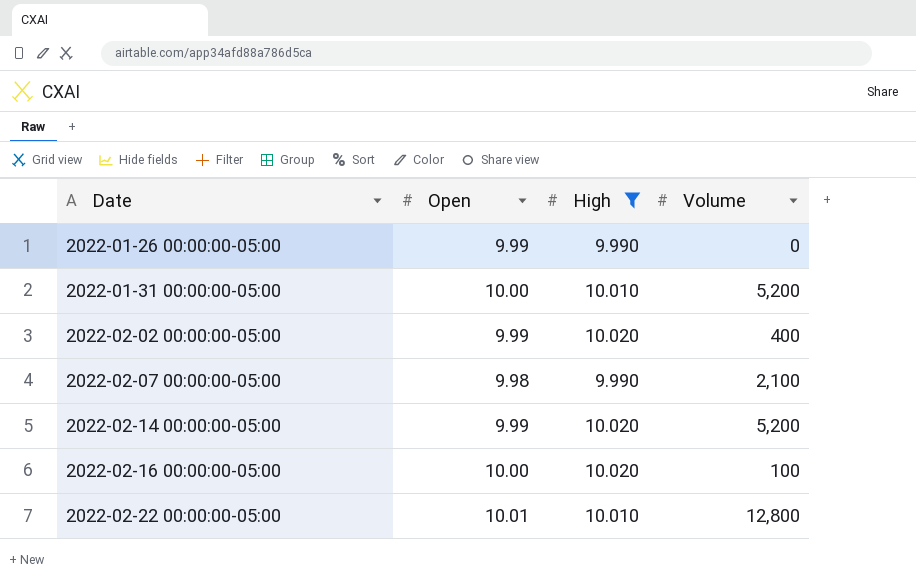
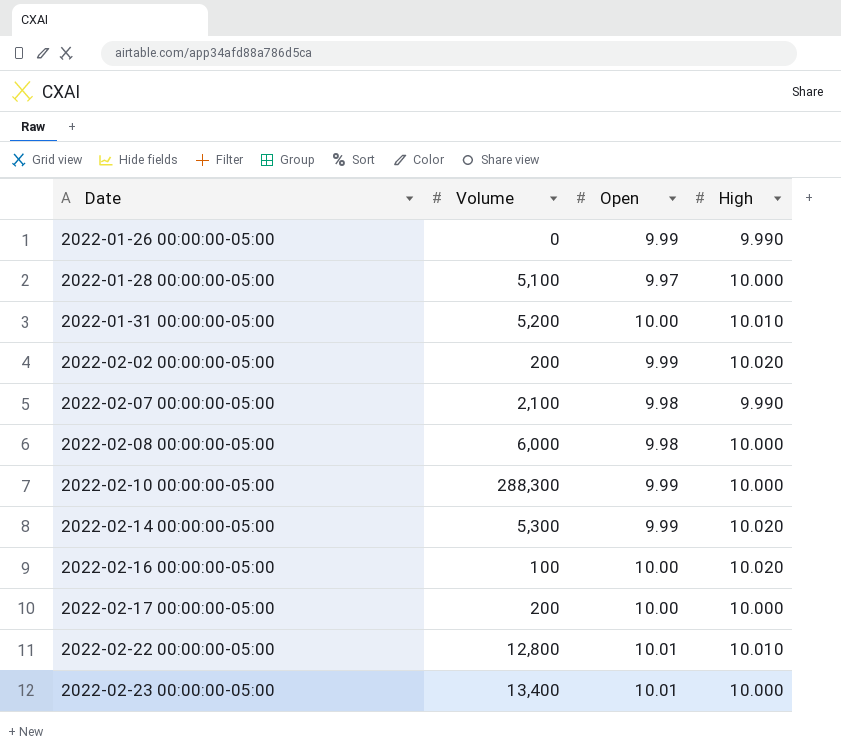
filter: High != 10.000 -> none
column Volume | position: 4 -> 2
2022-02-02 00:00:00-05:00 | Volume: 400 -> 200
2022-02-14 00:00:00-05:00 | Volume: 5,200 -> 5,300

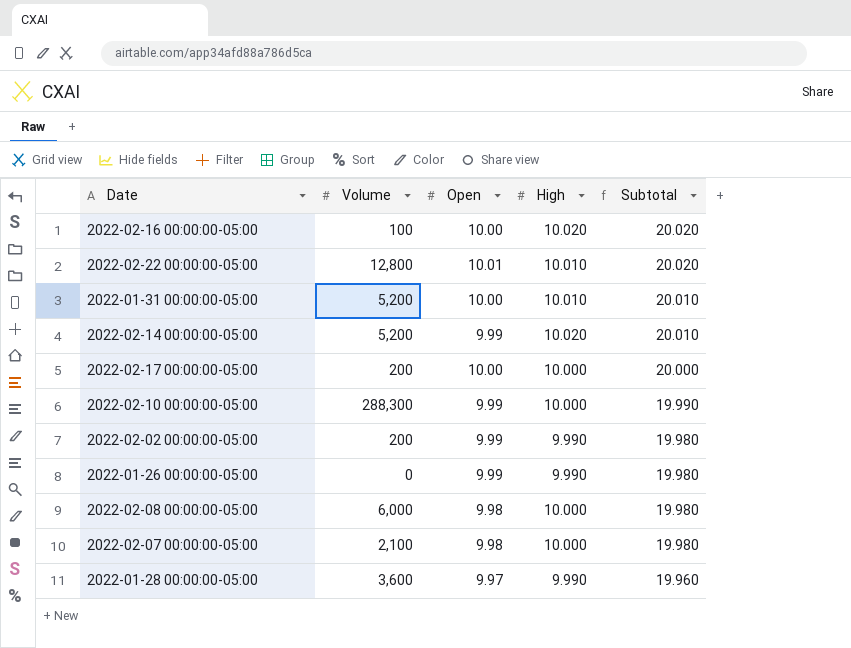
row order: Date ascending -> Subtotal descending
column Subtotal | formula: none -> [Open] + [High]
row 2022-02-23 00:00:00-05:00: 13,400 | 10.01 | 10.000 -> none
2022-02-14 00:00:00-05:00 | Volume: 5,300 -> 5,200
2022-02-02 00:00:00-05:00 | High: 10.020 -> 9.990
2022-02-07 00:00:00-05:00 | High: 9.990 -> 10.000
2022-01-28 00:00:00-05:00 | Volume: 5,100 -> 3,600
2022-01-28 00:00:00-05:00 | High: 10.000 -> 9.990

